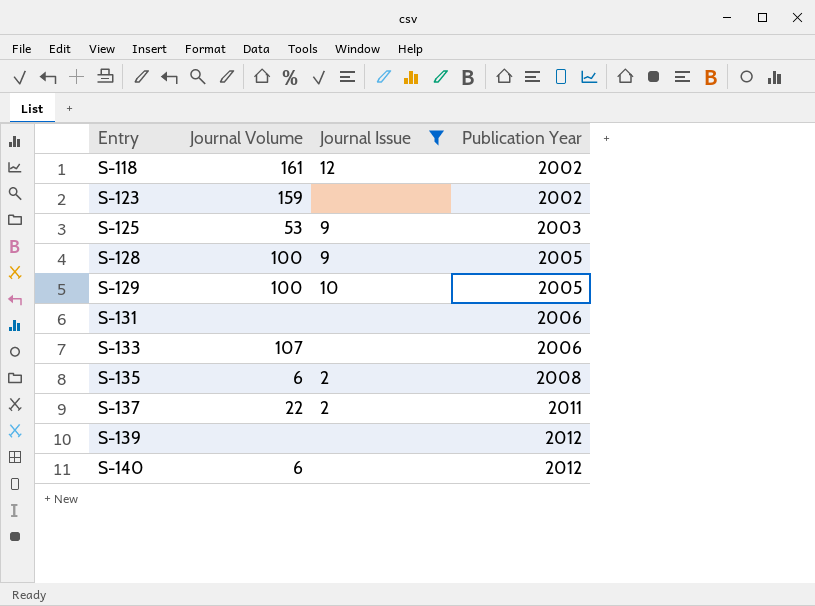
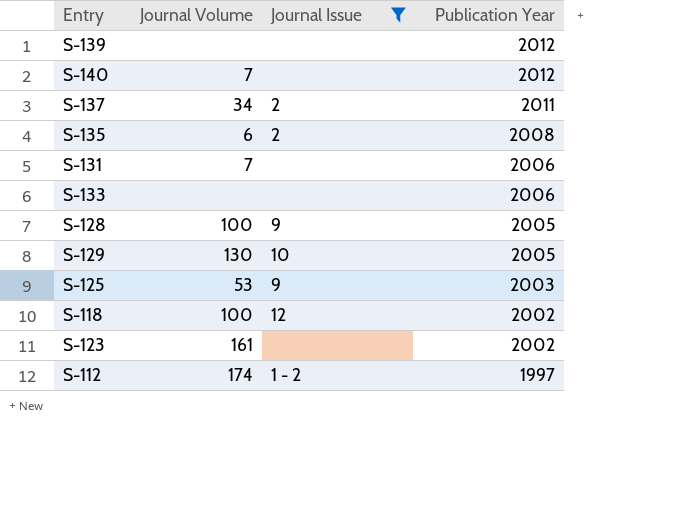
row order: Entry ascending -> Publication Year descending
S-140 | Journal Volume: 6 -> 7
S-137 | Journal Volume: 22 -> 34
S-131 | Journal Volume: none -> 7
S-133 | Journal Volume: 107 -> none
S-129 | Journal Volume: 100 -> 130
S-118 | Journal Volume: 161 -> 100
S-123 | Journal Volume: 159 -> 161
row S-112: none -> 174 | 1 - 2 | 1997

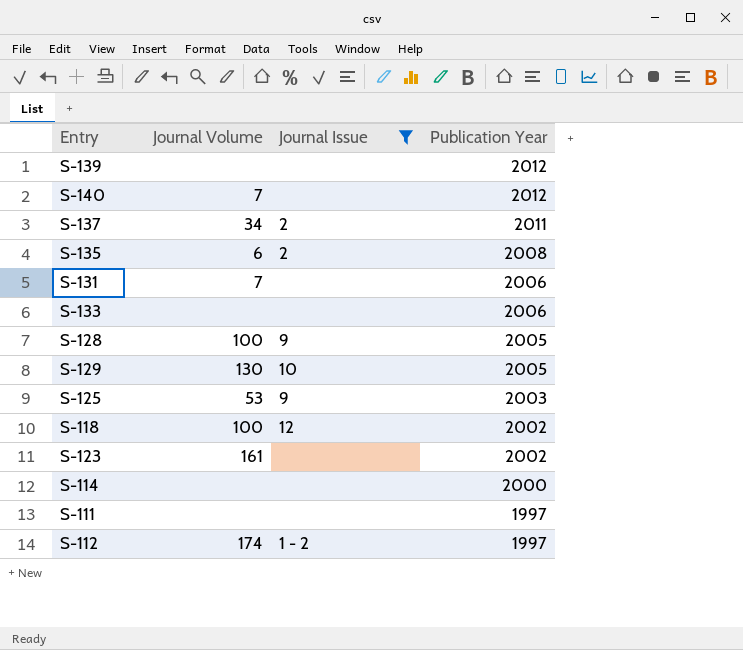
row S-114: none -> none | none | 2000
row S-111: none -> none | none | 1997

